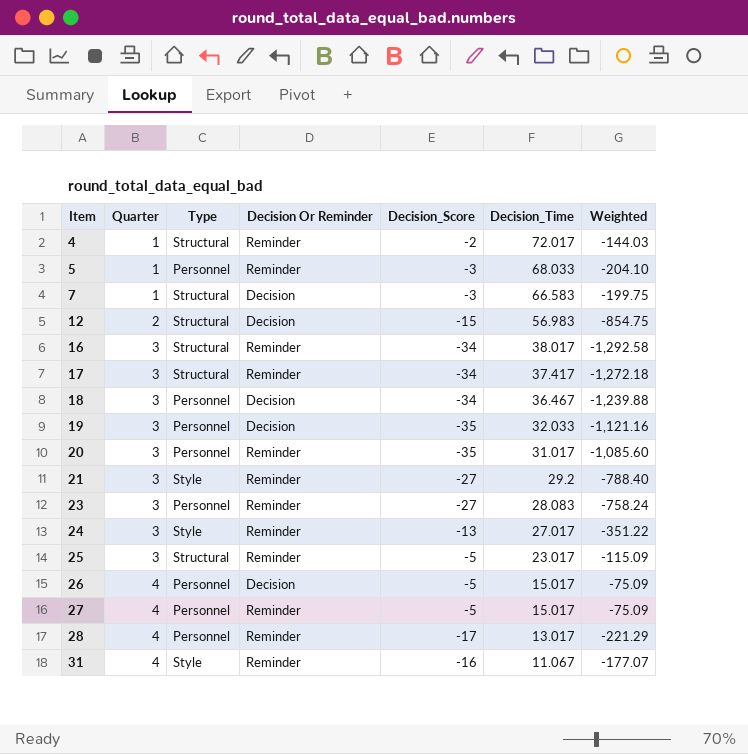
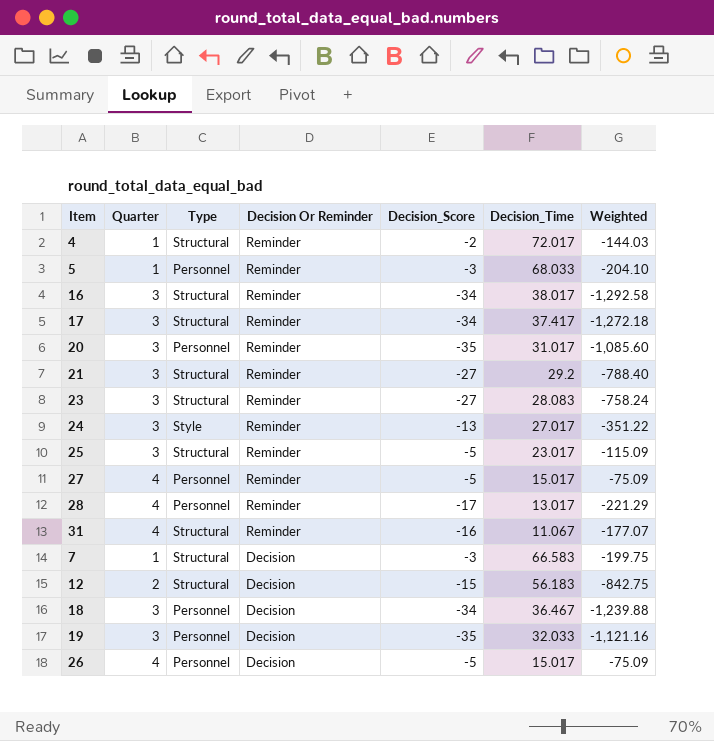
row order: Item ascending -> Decision Or Reminder descending
21 | Type: Style -> Structural
23 | Type: Personnel -> Structural
31 | Type: Style -> Structural
12 | Decision_Time: 56.983 -> 56.183
12 | Weighted: -854.75 -> -842.75

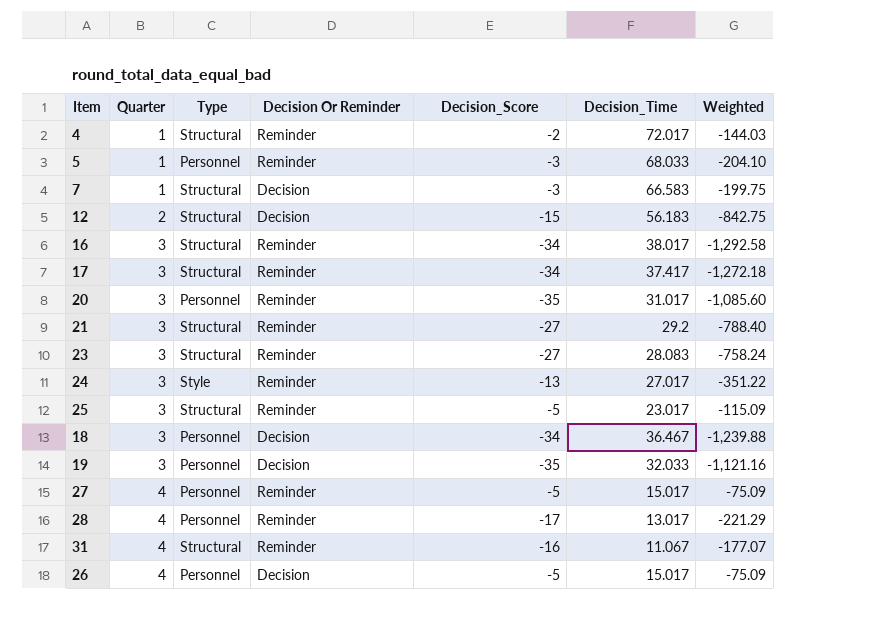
row order: Decision Or Reminder descending -> Quarter ascending

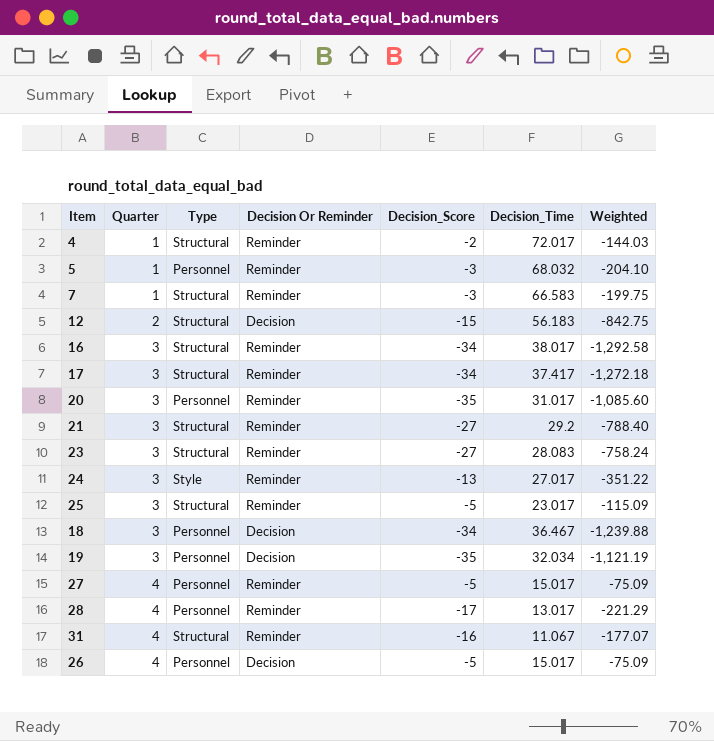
5 | Decision_Time: 68.033 -> 68.032
7 | Decision Or Reminder: Decision -> Reminder
19 | Decision_Time: 32.033 -> 32.034
19 | Weighted: -1,121.16 -> -1,121.19

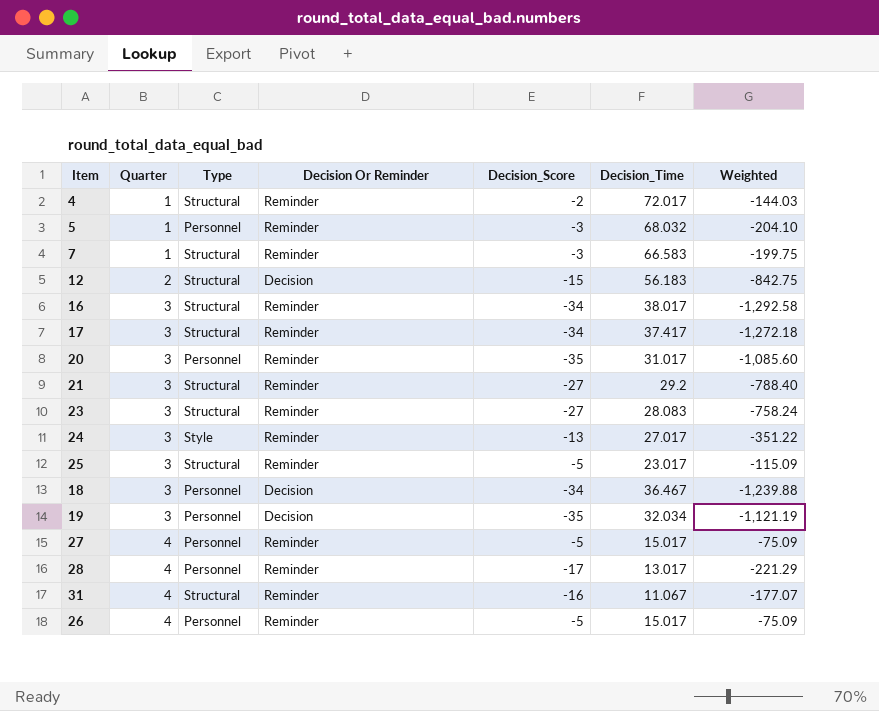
26 | Decision Or Reminder: Decision -> Reminder

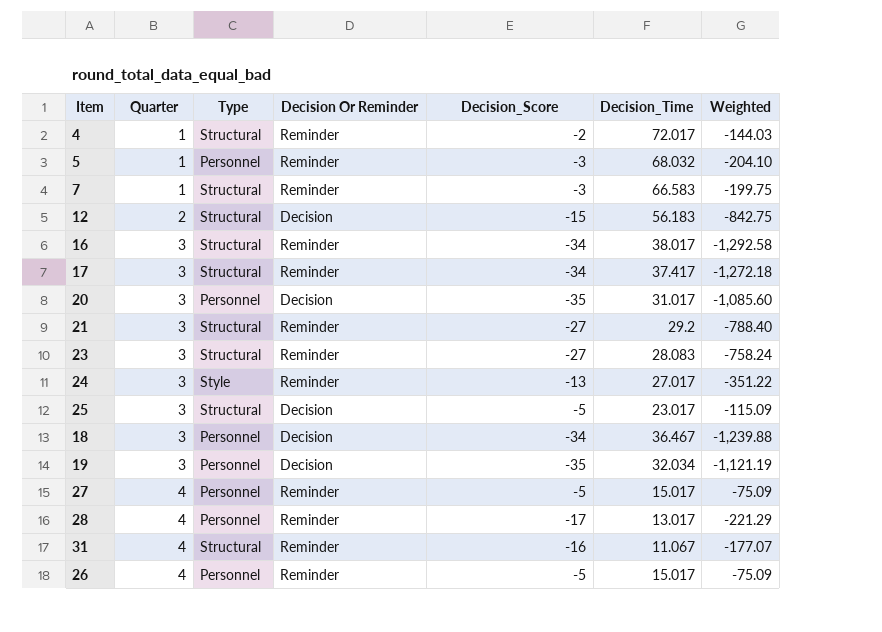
20 | Decision Or Reminder: Reminder -> Decision
25 | Decision Or Reminder: Reminder -> Decision

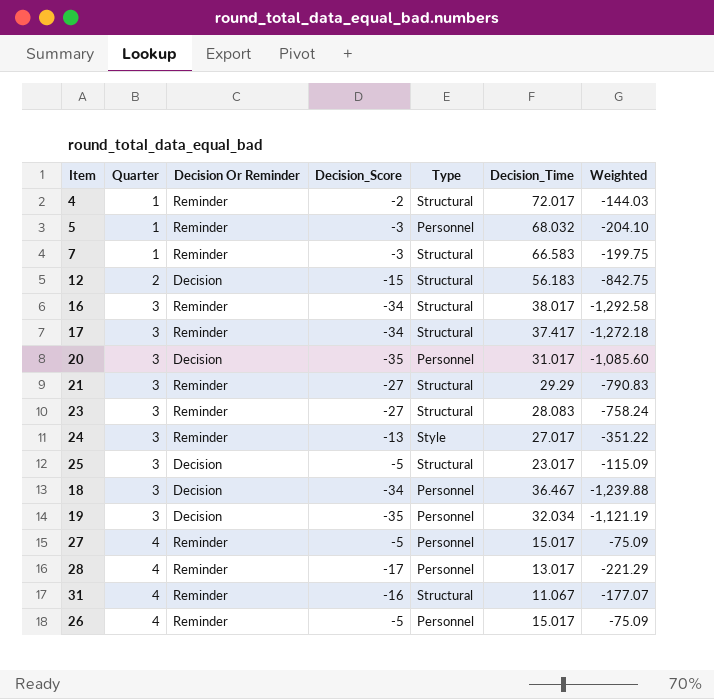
column Type | position: 3 -> 5
21 | Decision_Time: 29.2 -> 29.29
21 | Weighted: -788.40 -> -790.83

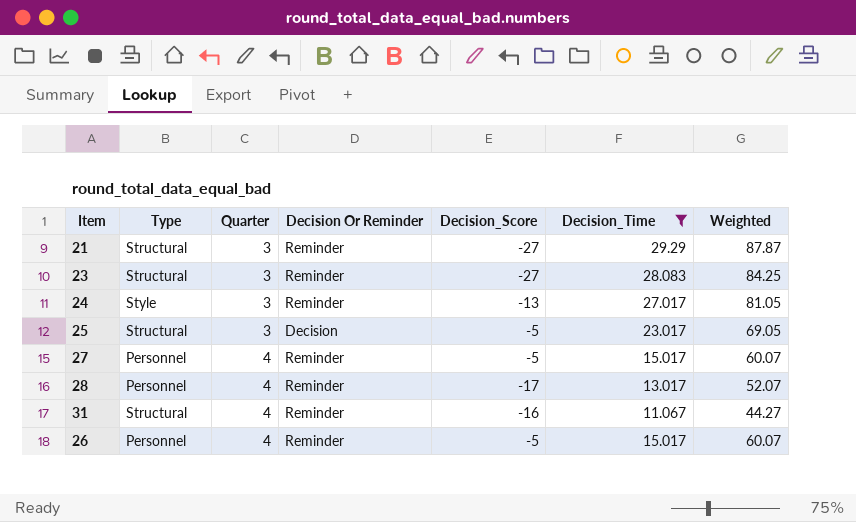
filter: none -> Decision_Time <= 29.29
column Type | position: 5 -> 2
column Weighted | formula: [Decision_Score] * [Decision_Time] -> [Quarter] * [Decision_Time]

